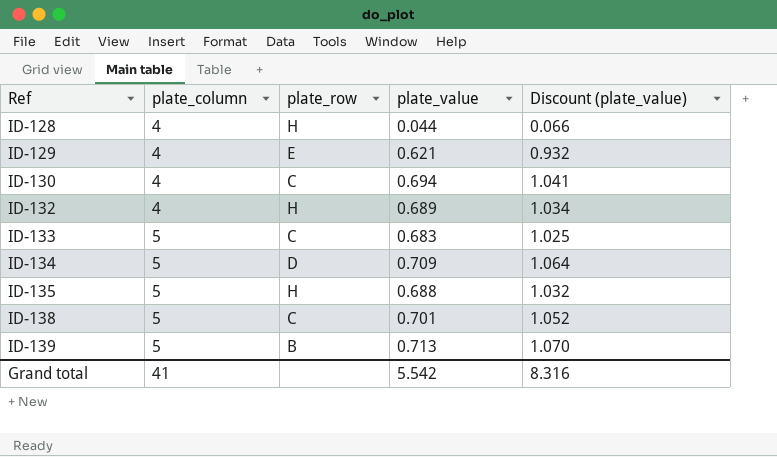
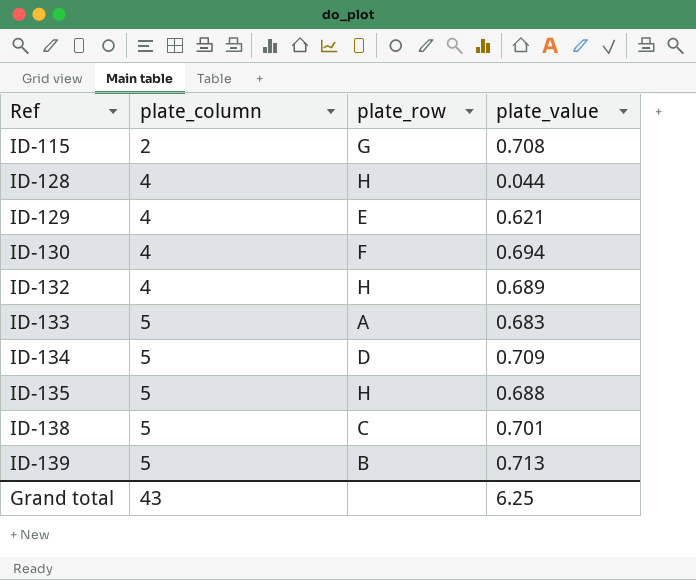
column Discount (plate_value) | formula: [plate_value] * 1.5 -> none
row ID-115: none -> 2 | G | 0.708
ID-130 | plate_row: C -> F
ID-133 | plate_row: C -> A
Grand total | plate_column: 41 -> 43
Grand total | plate_value: 5.542 -> 6.25

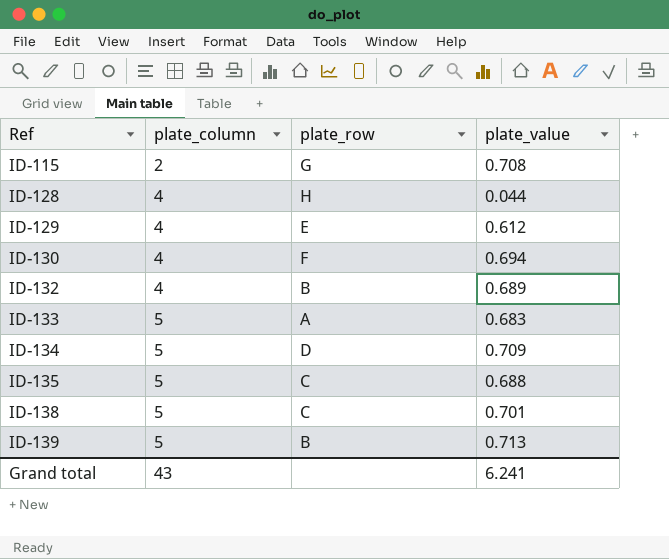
ID-129 | plate_value: 0.621 -> 0.612
ID-132 | plate_row: H -> B
ID-135 | plate_row: H -> C
Grand total | plate_value: 6.25 -> 6.241

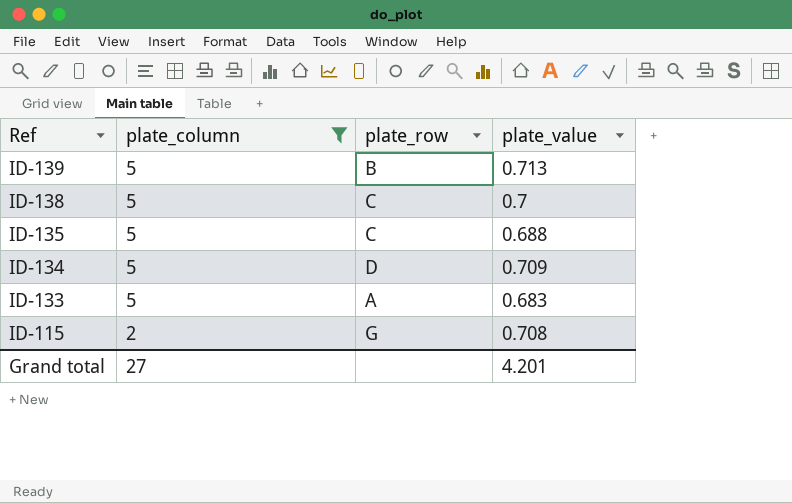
filter: none -> plate_column != 4
row order: Ref ascending -> Ref descending
ID-138 | plate_value: 0.701 -> 0.7
Grand total | plate_column: 43 -> 27
Grand total | plate_value: 6.241 -> 4.201

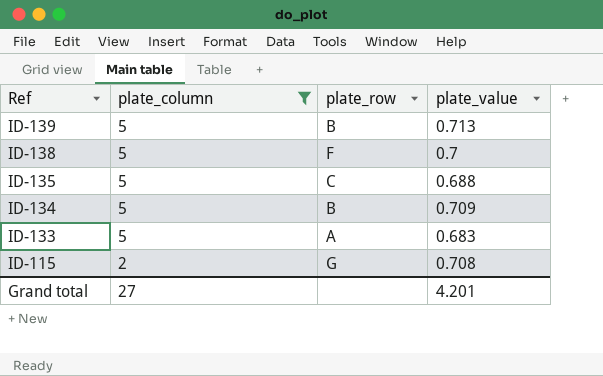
ID-138 | plate_row: C -> F
ID-134 | plate_row: D -> B

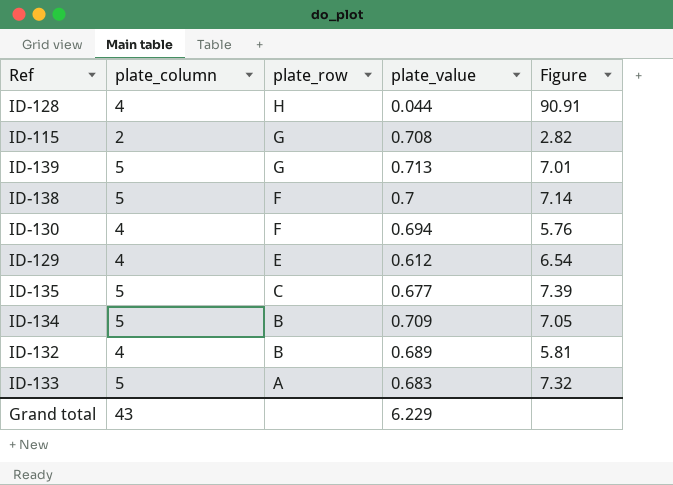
filter: plate_column != 4 -> none
row order: Ref descending -> plate_row descending
column Figure | formula: none -> [plate_column] / [plate_value]
ID-139 | plate_row: B -> G
ID-135 | plate_value: 0.688 -> 0.677
Grand total | plate_column: 27 -> 43
Grand total | plate_value: 4.201 -> 6.229

